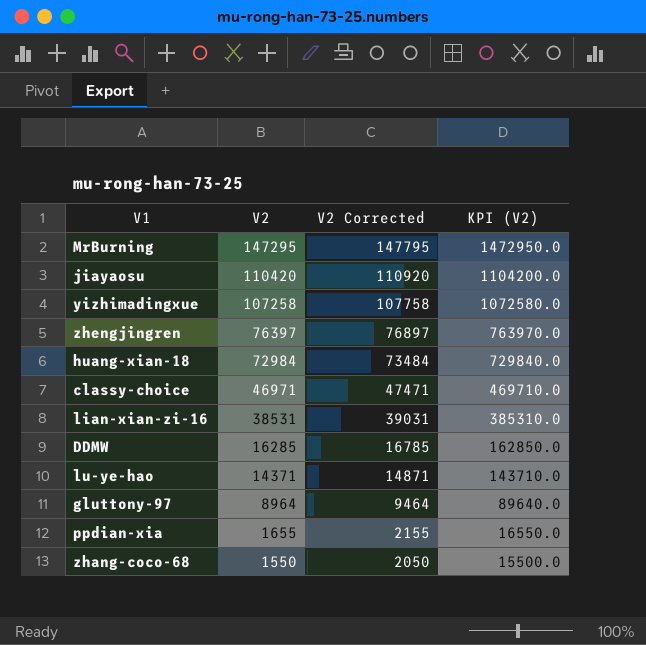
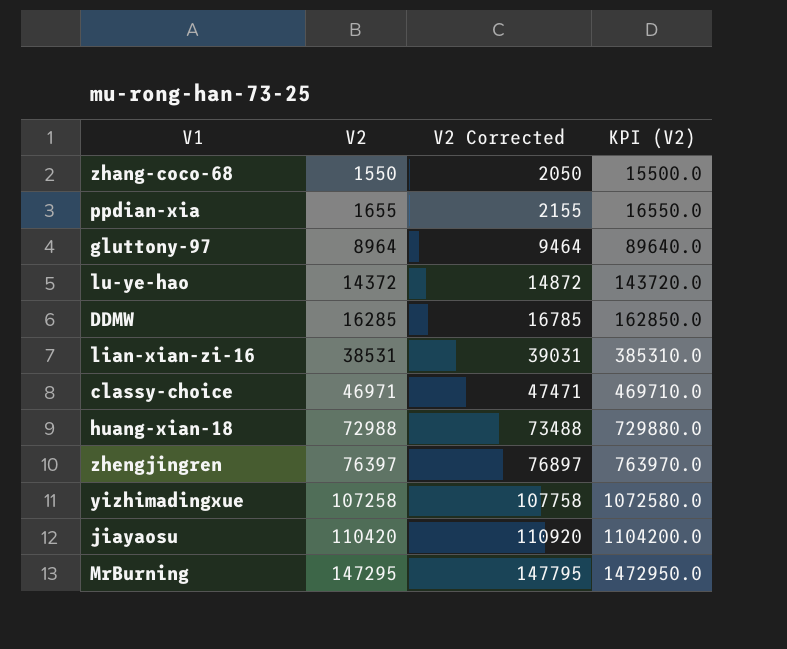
row order: V2 descending -> V2 ascending
lu-ye-hao | V2: 14371 -> 14372
lu-ye-hao | V2 Corrected: 14871 -> 14872
lu-ye-hao | KPI (V2): 143710.0 -> 143720.0
huang-xian-18 | V2: 72984 -> 72988
huang-xian-18 | V2 Corrected: 73484 -> 73488
huang-xian-18 | KPI (V2): 729840.0 -> 729880.0

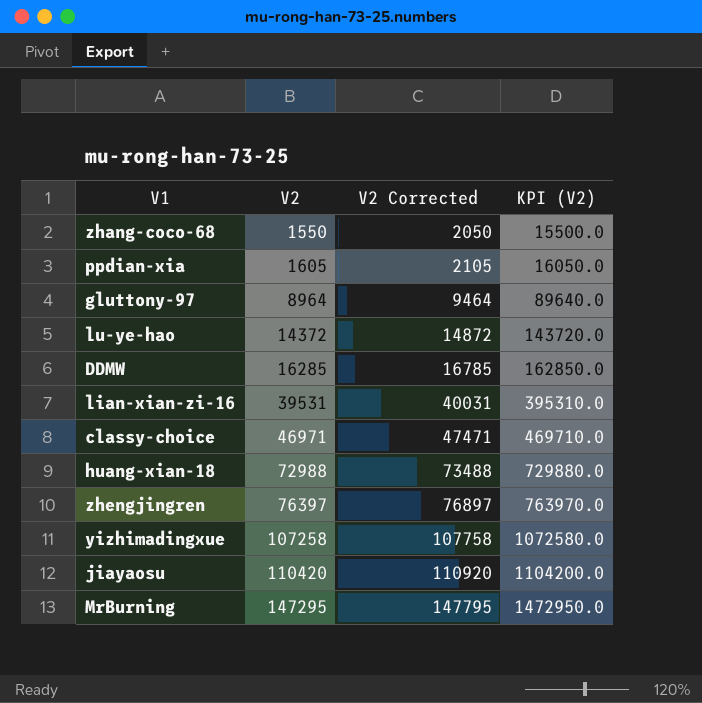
ppdian-xia | V2: 1655 -> 1605
ppdian-xia | V2 Corrected: 2155 -> 2105
ppdian-xia | KPI (V2): 16550.0 -> 16050.0
lian-xian-zi-16 | V2: 38531 -> 39531
lian-xian-zi-16 | V2 Corrected: 39031 -> 40031
lian-xian-zi-16 | KPI (V2): 385310.0 -> 395310.0

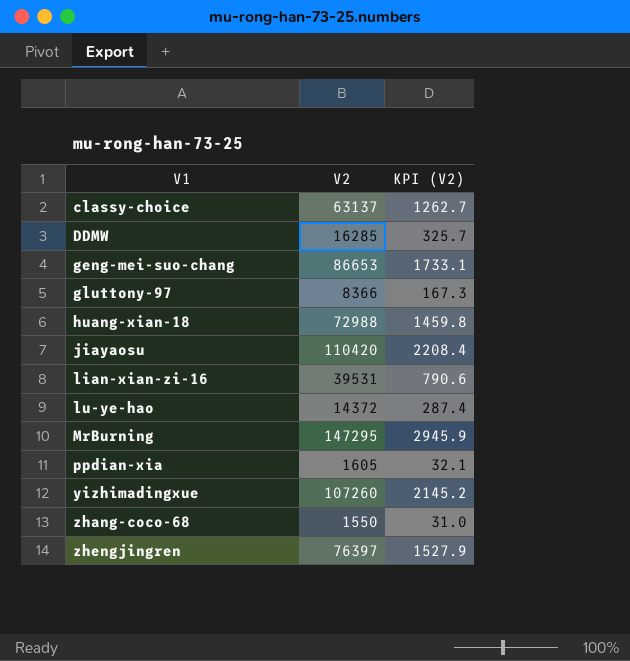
row order: V2 ascending -> V1 ascending
column V2 Corrected | formula: [V2] + 500 -> none
column KPI (V2) | formula: [V2] * 10 -> [V2] * 0.02
classy-choice | V2: 46971 -> 63137
row geng-mei-suo-chang: none -> 86653 | 1733.1
gluttony-97 | V2: 8964 -> 8366
yizhimadingxue | V2: 107258 -> 107260

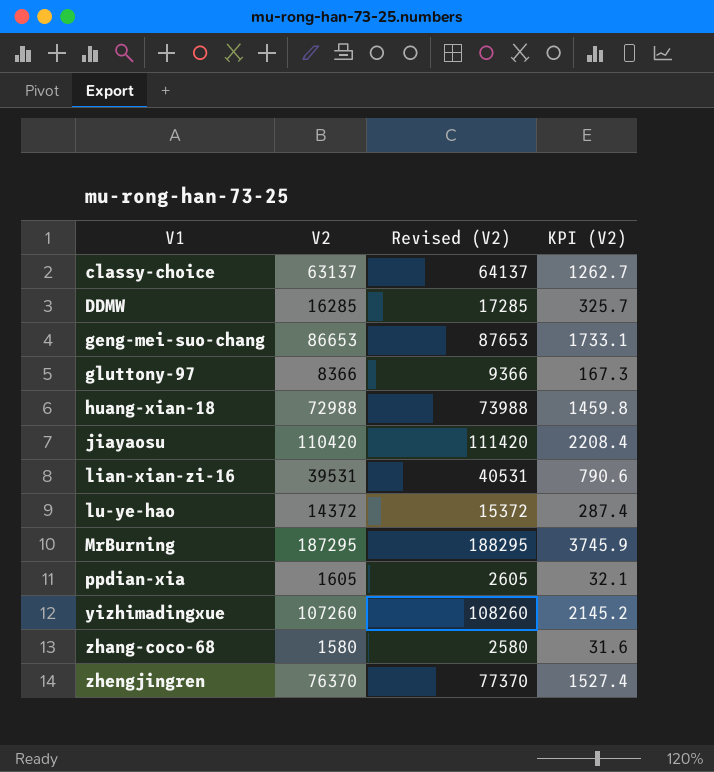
column Revised (V2) | formula: none -> [V2] + 1000
MrBurning | V2: 147295 -> 187295
MrBurning | KPI (V2): 2945.9 -> 3745.9
zhang-coco-68 | V2: 1550 -> 1580
zhang-coco-68 | KPI (V2): 31.0 -> 31.6
zhengjingren | V2: 76397 -> 76370
zhengjingren | KPI (V2): 1527.9 -> 1527.4

